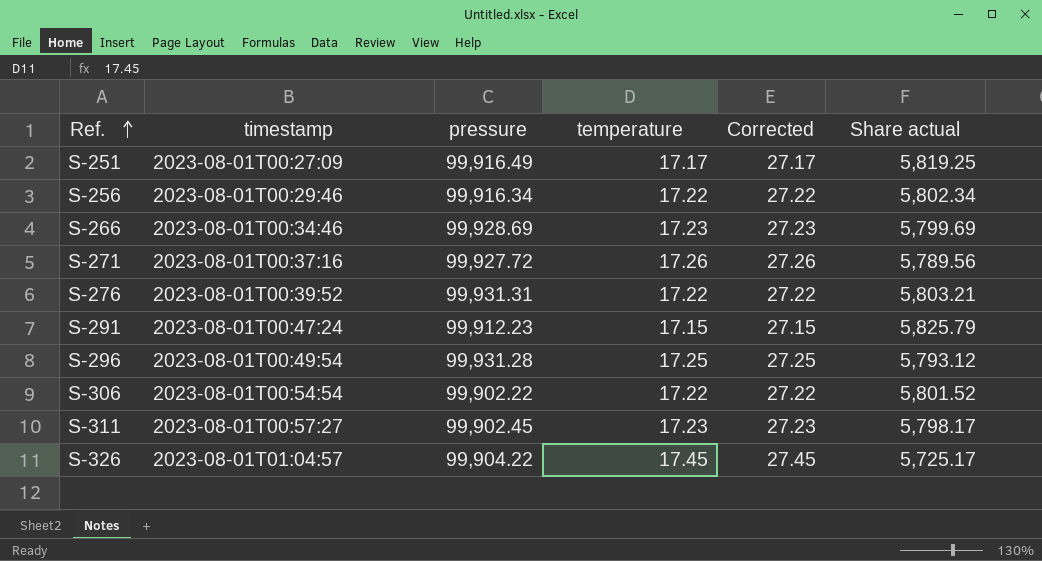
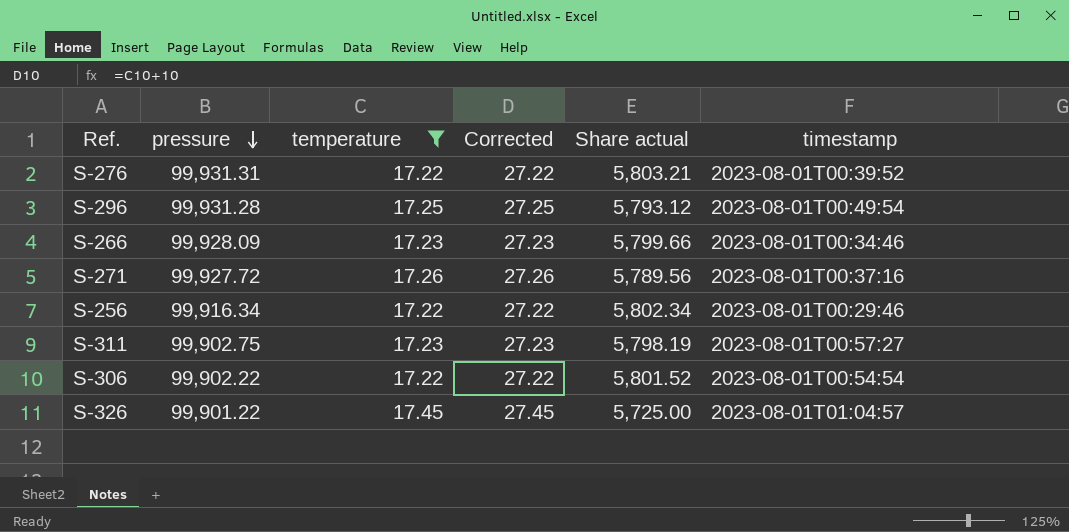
filter: none -> temperature >= 17.22
row order: Ref. ascending -> pressure descending
column timestamp | position: 2 -> 6
S-266 | pressure: 99,928.69 -> 99,928.09
S-266 | Share actual: 5,799.69 -> 5,799.66
S-311 | pressure: 99,902.45 -> 99,902.75
S-311 | Share actual: 5,798.17 -> 5,798.19
S-326 | pressure: 99,904.22 -> 99,901.22
S-326 | Share actual: 5,725.17 -> 5,725.00

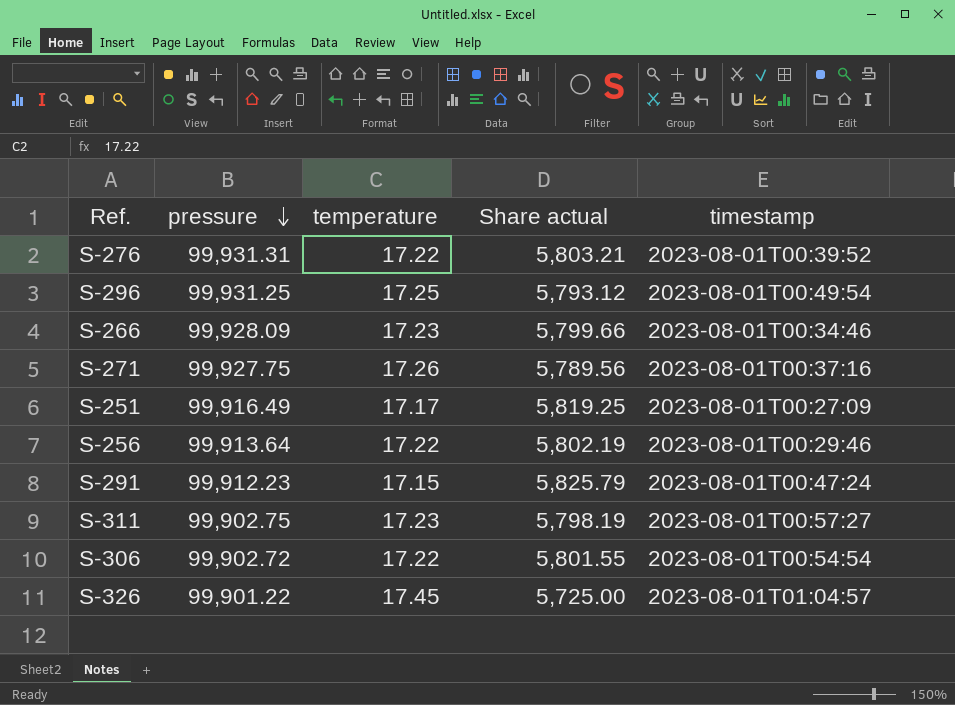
filter: temperature >= 17.22 -> none
column Corrected | formula: [temperature] + 10 -> none
S-296 | pressure: 99,931.28 -> 99,931.25
S-271 | pressure: 99,927.72 -> 99,927.75
S-256 | pressure: 99,916.34 -> 99,913.64
S-256 | Share actual: 5,802.34 -> 5,802.19
S-306 | pressure: 99,902.22 -> 99,902.72
S-306 | Share actual: 5,801.52 -> 5,801.55

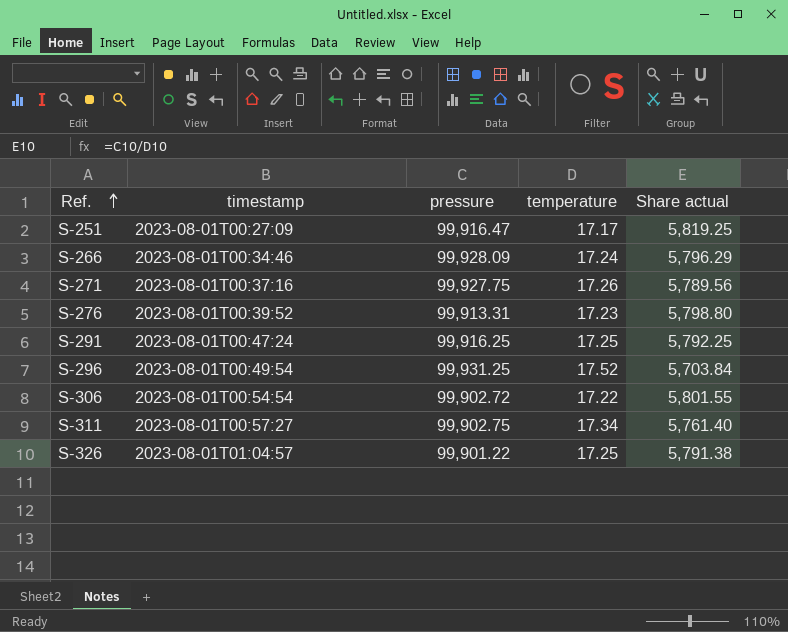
row order: pressure descending -> Ref. ascending
column timestamp | position: 5 -> 2
row S-256: 99,913.64 | 17.22 | 5,802.19 | 2023-08-01T00:29:46 -> none
S-251 | pressure: 99,916.49 -> 99,916.47
S-266 | temperature: 17.23 -> 17.24
S-266 | Share actual: 5,799.66 -> 5,796.29
S-276 | pressure: 99,931.31 -> 99,913.31
S-276 | temperature: 17.22 -> 17.23
S-276 | Share actual: 5,803.21 -> 5,798.80
S-291 | pressure: 99,912.23 -> 99,916.25
S-291 | temperature: 17.15 -> 17.25
S-291 | Share actual: 5,825.79 -> 5,792.25
S-296 | temperature: 17.25 -> 17.52
S-296 | Share actual: 5,793.12 -> 5,703.84
S-311 | temperature: 17.23 -> 17.34
S-311 | Share actual: 5,798.19 -> 5,761.40
S-326 | temperature: 17.45 -> 17.25
S-326 | Share actual: 5,725.00 -> 5,791.38

